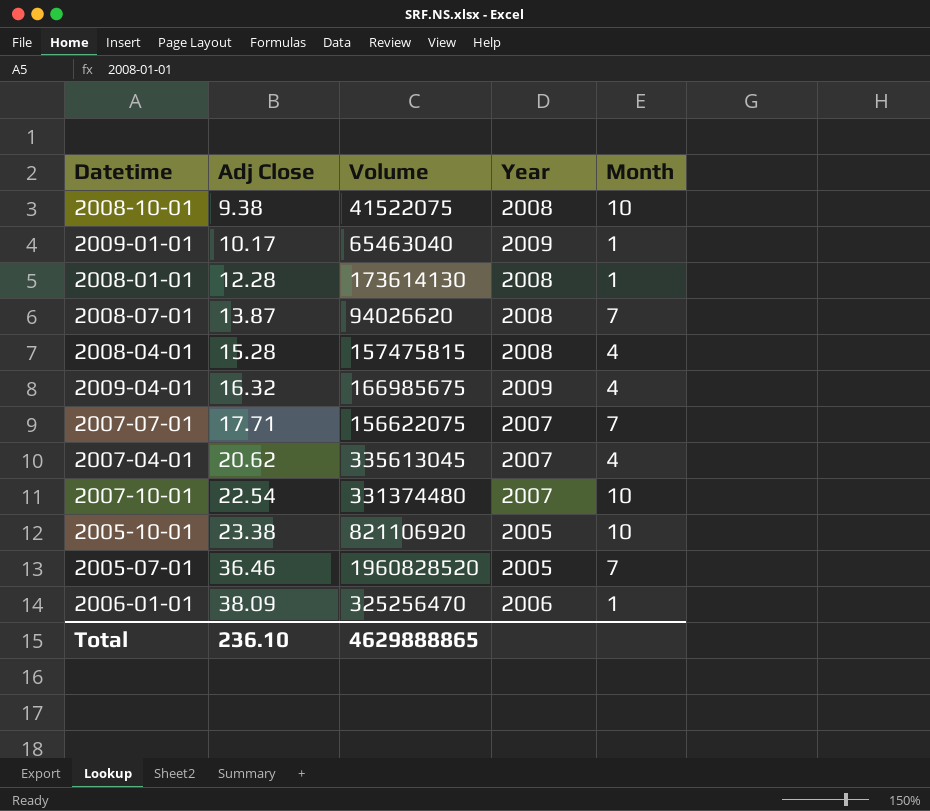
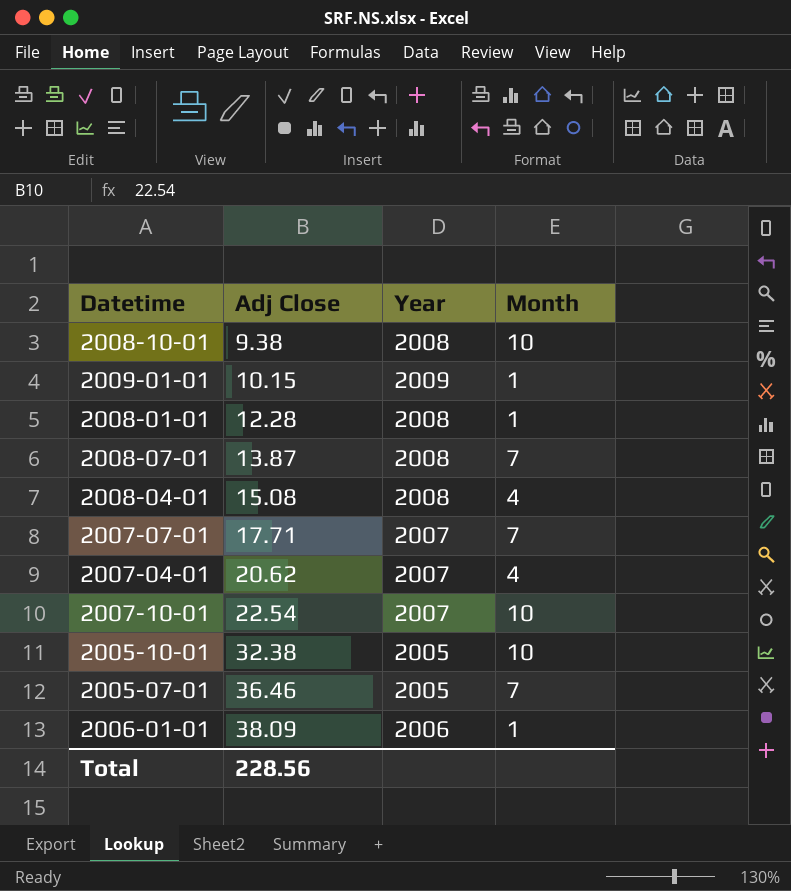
column Volume | position: 3 -> none
row 2009-04-01: 16.32 | 166985675 | 2009 | 4 -> none
2009-01-01 | Adj Close: 10.17 -> 10.15
2008-04-01 | Adj Close: 15.28 -> 15.08
2005-10-01 | Adj Close: 23.38 -> 32.38
Total | Adj Close: 236.10 -> 228.56

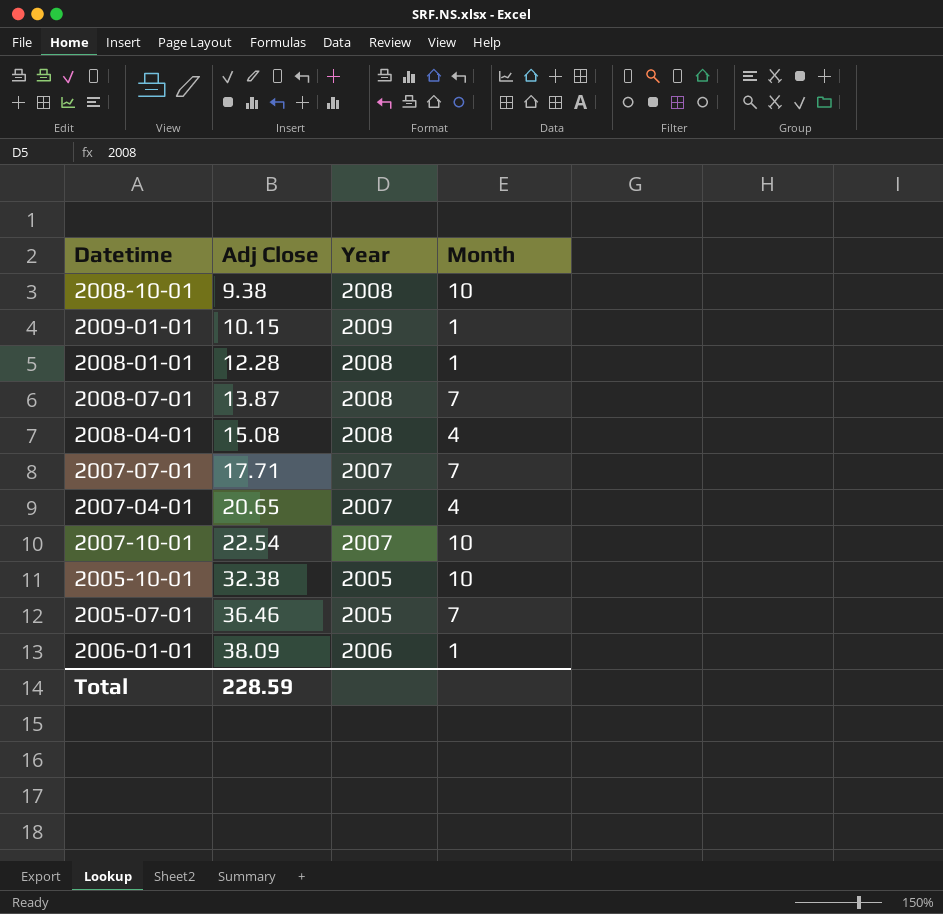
2007-04-01 | Adj Close: 20.62 -> 20.65
Total | Adj Close: 228.56 -> 228.59

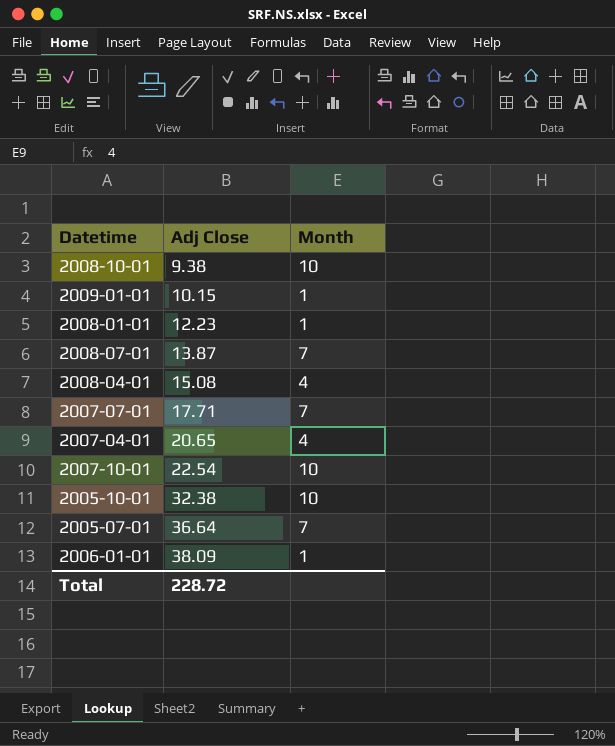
column Year | position: 3 -> none
2008-01-01 | Adj Close: 12.28 -> 12.23
2005-07-01 | Adj Close: 36.46 -> 36.64
Total | Adj Close: 228.59 -> 228.72

